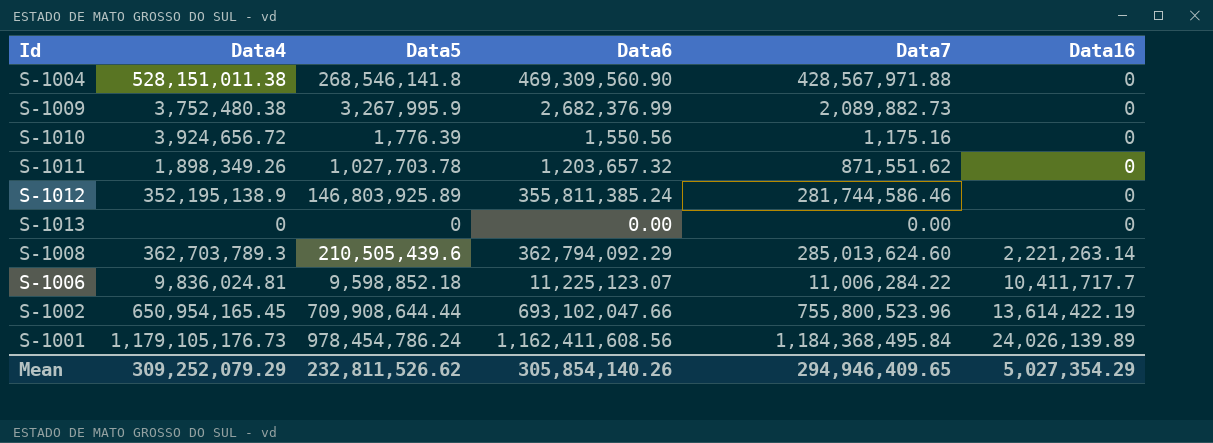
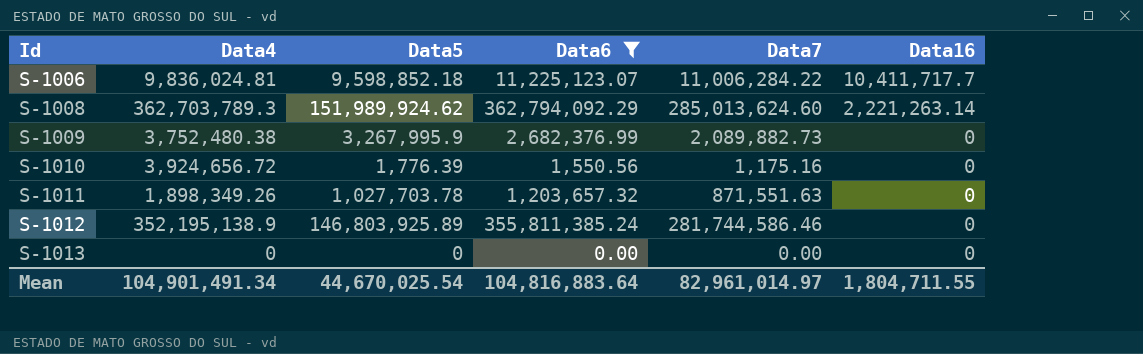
filter: none -> Data6 <= 362,794,092.29
row order: Data16 ascending -> Id ascending
S-1008 | Data5: 210,505,439.6 -> 151,989,924.62
S-1011 | Data7: 871,551.62 -> 871,551.63
Mean | Data4: 309,252,079.29 -> 104,901,491.34
Mean | Data5: 232,811,526.62 -> 44,670,025.54
Mean | Data6: 305,854,140.26 -> 104,816,883.64
Mean | Data7: 294,946,409.65 -> 82,961,014.97
Mean | Data16: 5,027,354.29 -> 1,804,711.55

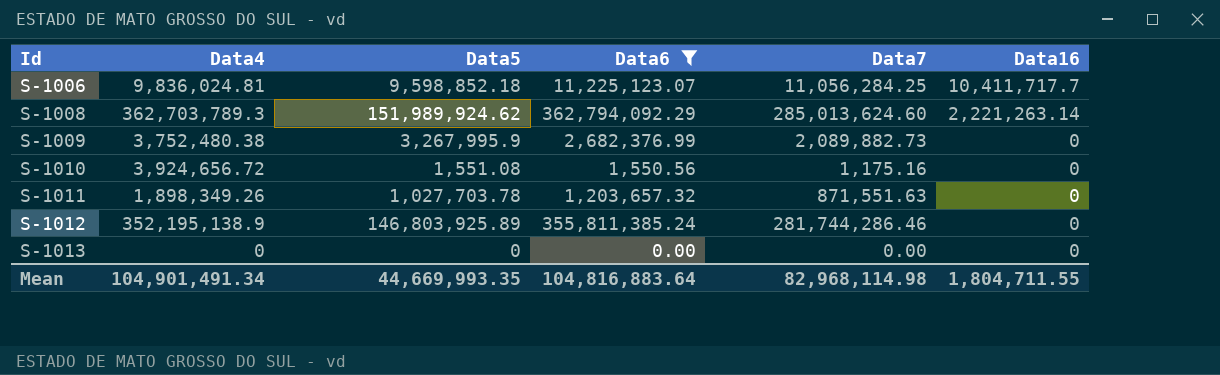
S-1006 | Data7: 11,006,284.22 -> 11,056,284.25
S-1010 | Data5: 1,776.39 -> 1,551.08
S-1012 | Data7: 281,744,586.46 -> 281,744,286.46
Mean | Data5: 44,670,025.54 -> 44,669,993.35
Mean | Data7: 82,961,014.97 -> 82,968,114.98

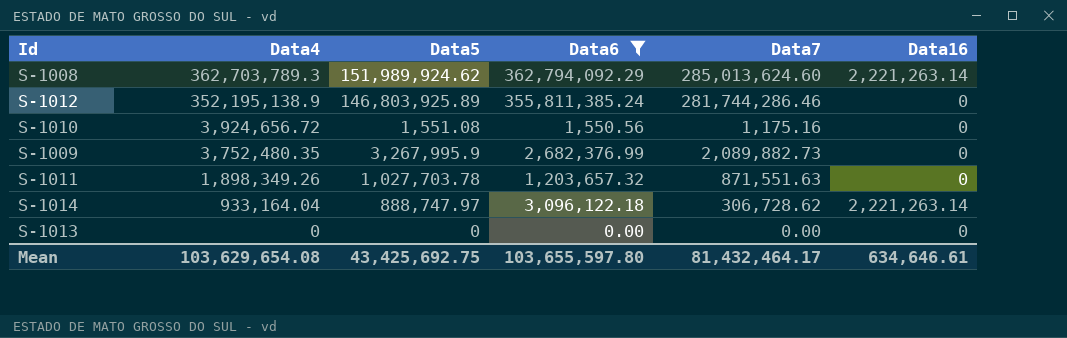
row order: Id ascending -> Data4 descending
row S-1006: 9,836,024.81 | 9,598,852.18 | 11,225,123.07 | 11,056,284.25 | 10,411,717.7 -> none
S-1009 | Data4: 3,752,480.38 -> 3,752,480.35
row S-1014: none -> 933,164.04 | 888,747.97 | 3,096,122.18 | 306,728.62 | 2,221,263.14
Mean | Data4: 104,901,491.34 -> 103,629,654.08
Mean | Data5: 44,669,993.35 -> 43,425,692.75
Mean | Data6: 104,816,883.64 -> 103,655,597.80
Mean | Data7: 82,968,114.98 -> 81,432,464.17
Mean | Data16: 1,804,711.55 -> 634,646.61

